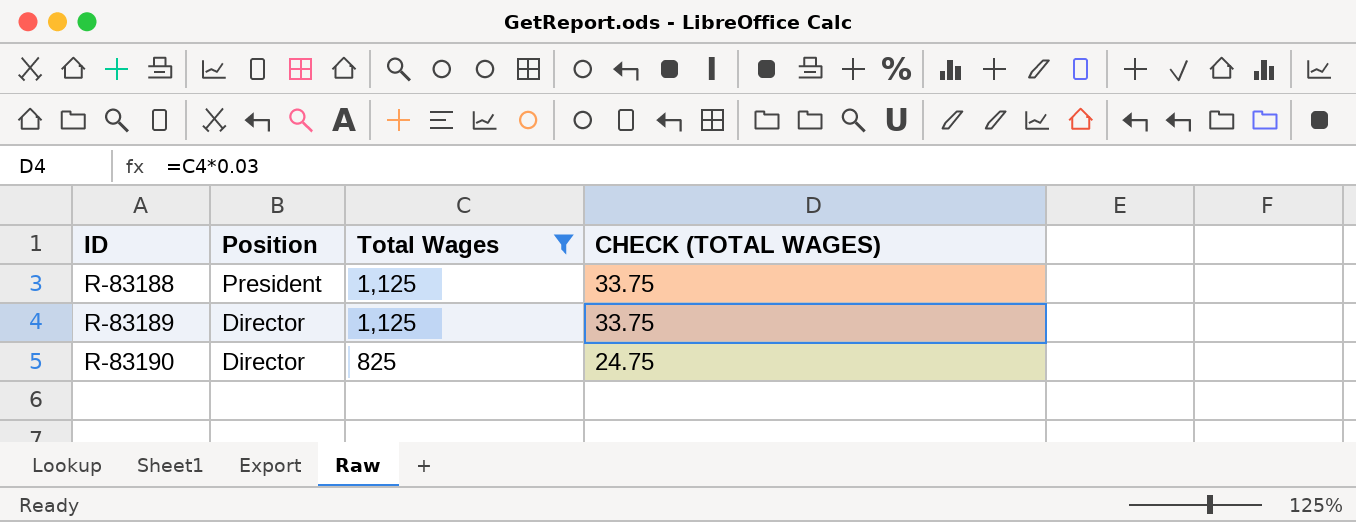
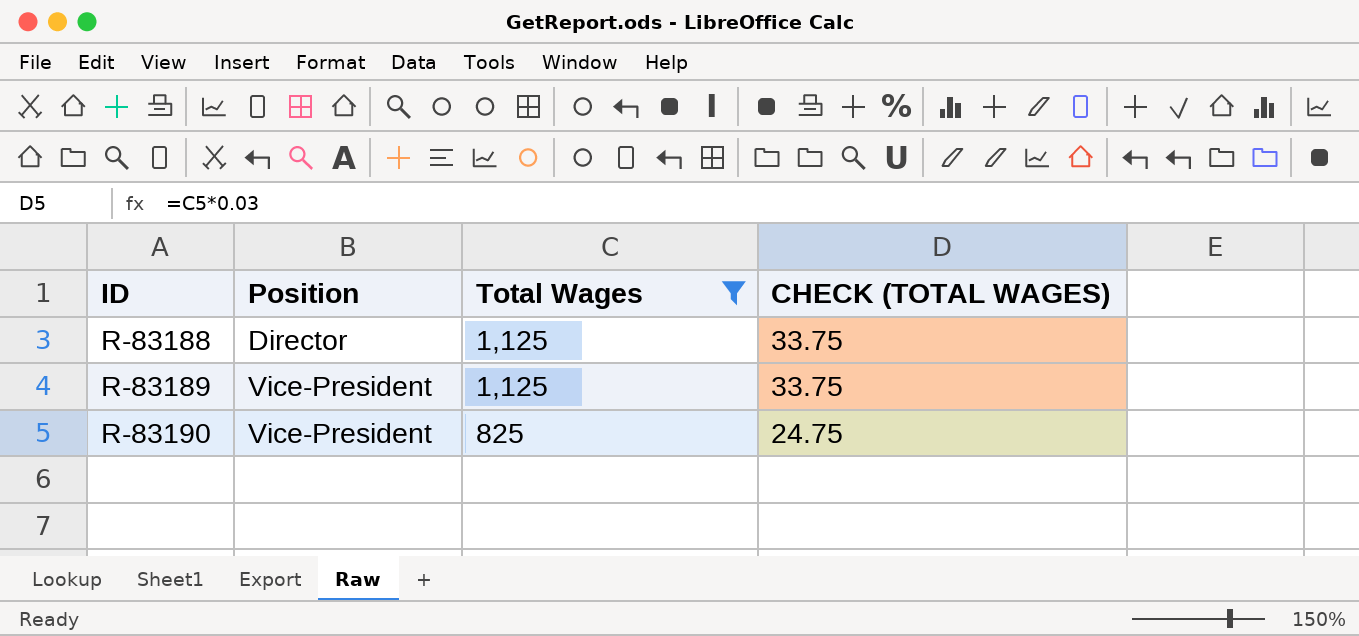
R-83188 | Position: President -> Director
R-83189 | Position: Director -> Vice-President
R-83190 | Position: Director -> Vice-President

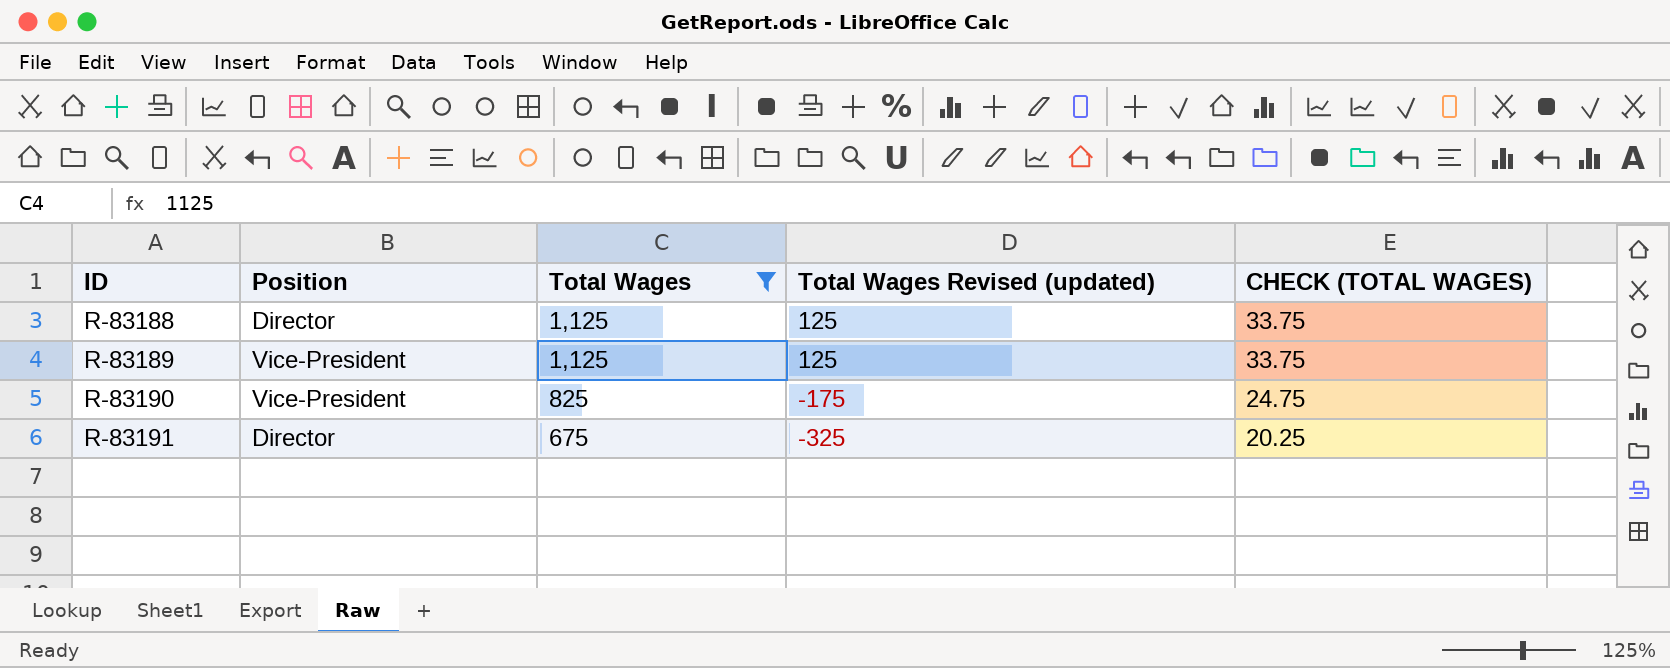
column Total Wages Revised (updated) | formula: none -> [Total Wages] - 1000
row R-83191: none -> Director | 675 | -325 | 20.25

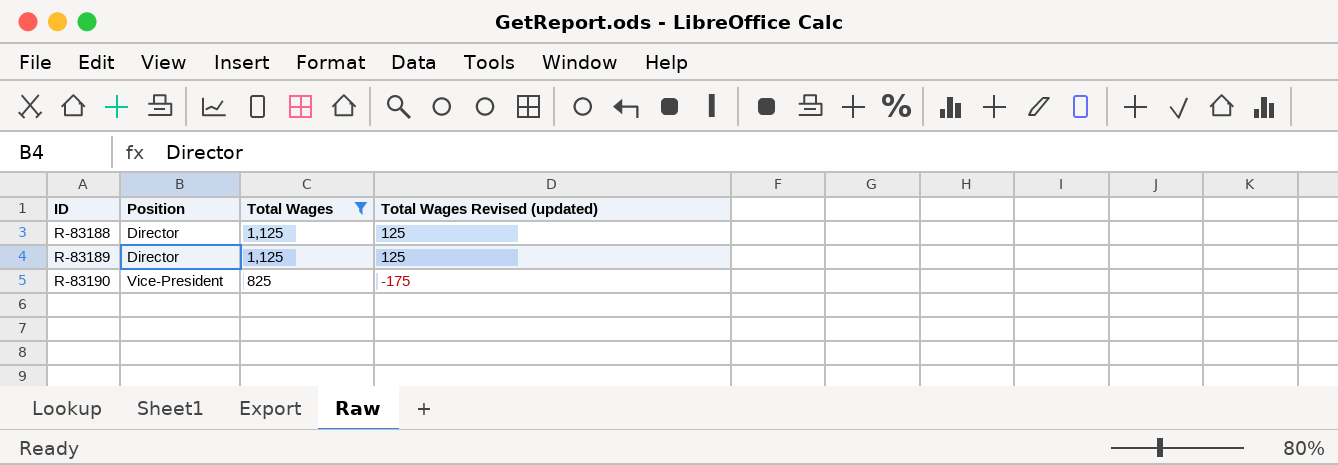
column CHECK (TOTAL WAGES) | formula: [Total Wages] * 0.03 -> none
row R-83191: Director | 675 | -325 | 20.25 -> none
R-83189 | Position: Vice-President -> Director

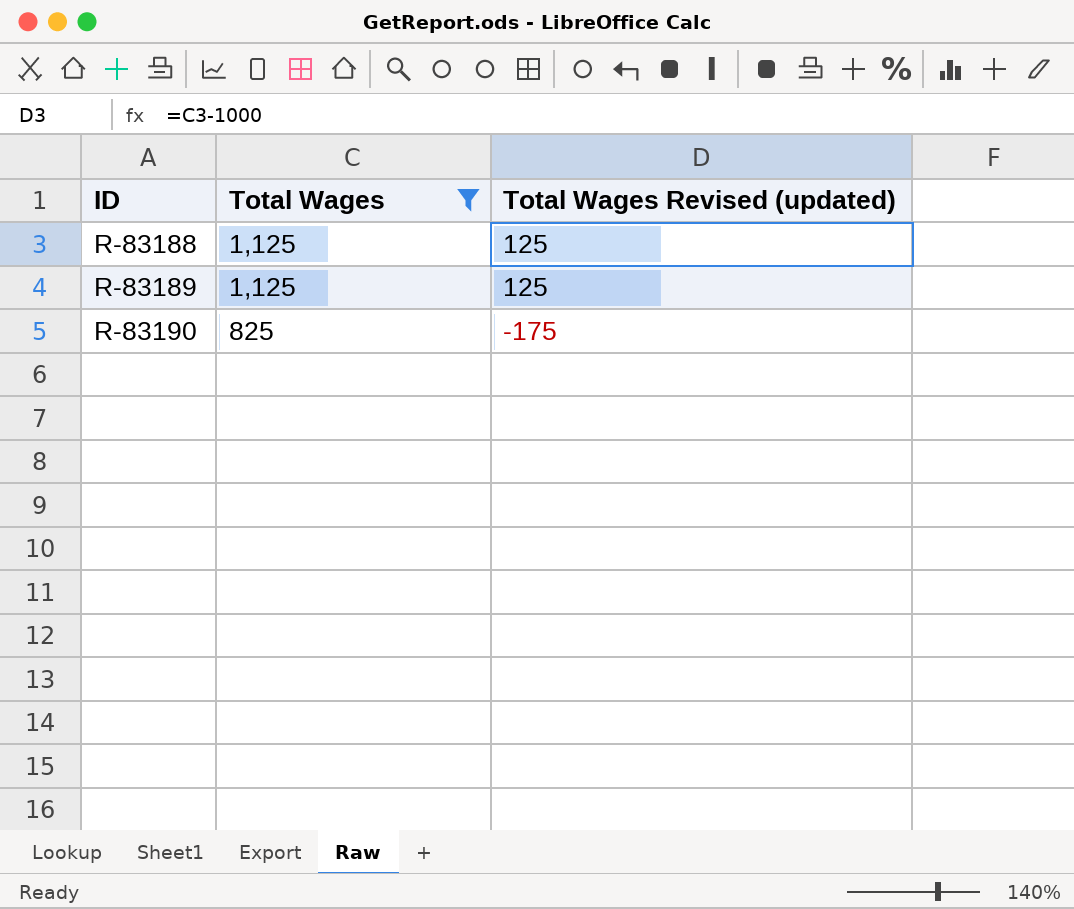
column Position | position: 2 -> none

